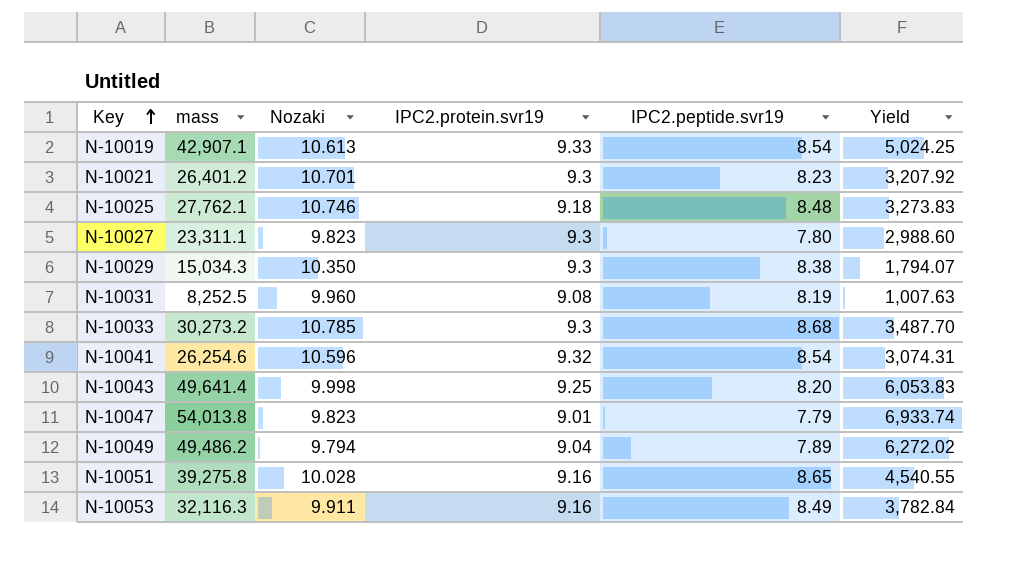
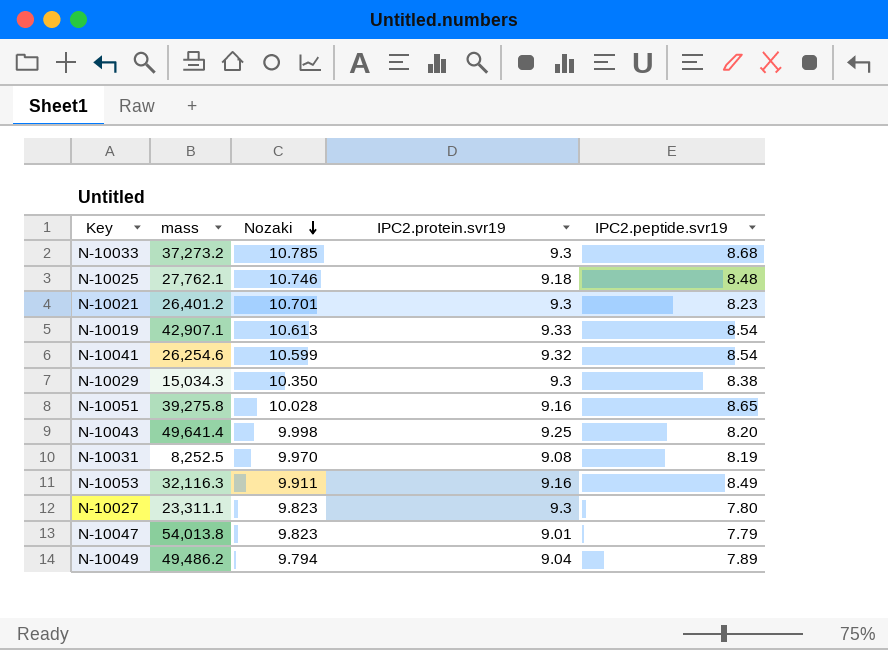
row order: Key ascending -> Nozaki descending
column Yield | formula: [mass] / [IPC2.peptide.svr19] -> none
N-10033 | mass: 30,273.2 -> 37,273.2
N-10041 | Nozaki: 10.596 -> 10.599
N-10031 | Nozaki: 9.960 -> 9.970

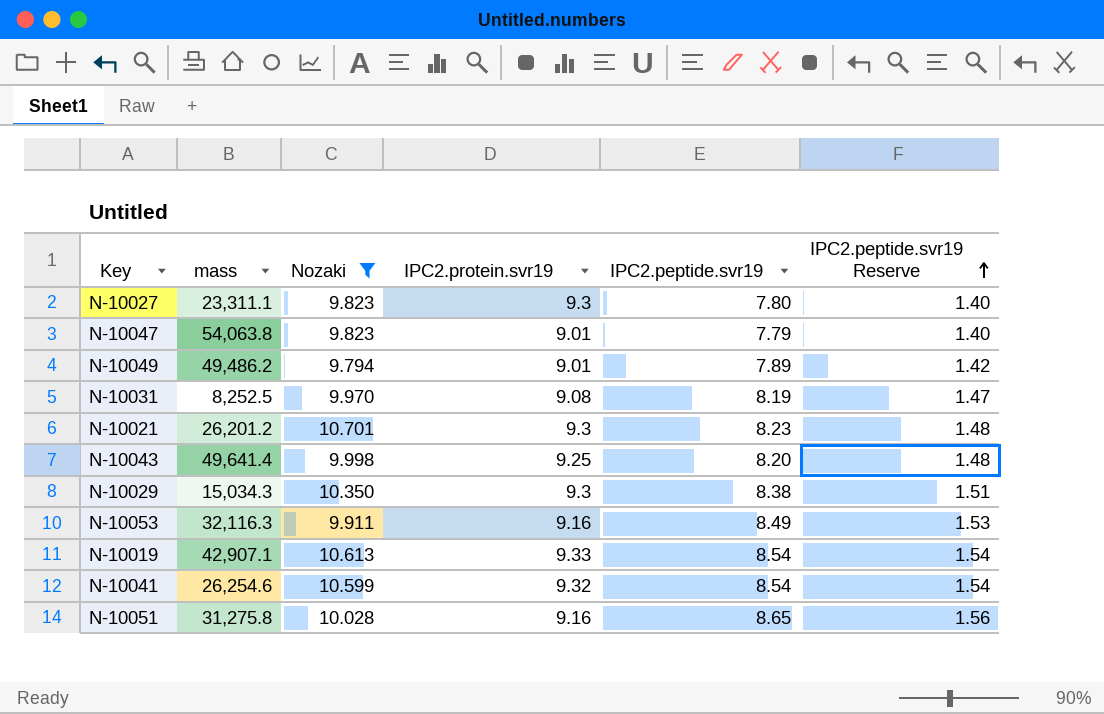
filter: none -> Nozaki <= 10.701
row order: Nozaki descending -> IPC2.peptide.svr19 Reserve ascending
column IPC2.peptide.svr19 Reserve | formula: none -> [IPC2.peptide.svr19] * 0.18
N-10047 | mass: 54,013.8 -> 54,063.8
N-10049 | IPC2.protein.svr19: 9.04 -> 9.01
N-10021 | mass: 26,401.2 -> 26,201.2
N-10051 | mass: 39,275.8 -> 31,275.8

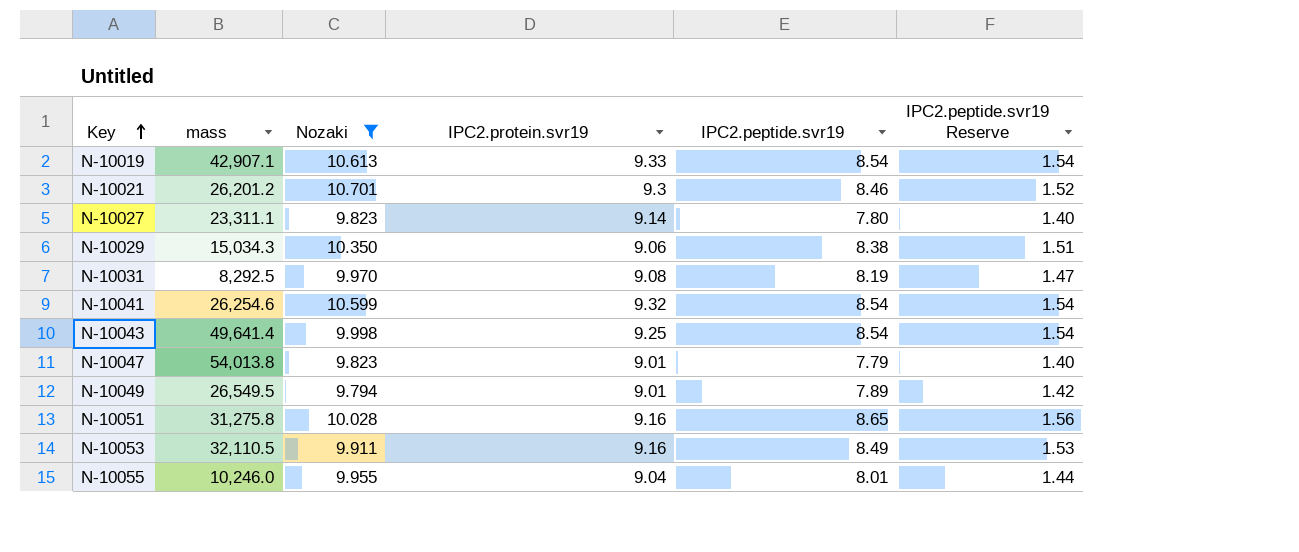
row order: IPC2.peptide.svr19 Reserve ascending -> Key ascending
N-10021 | IPC2.peptide.svr19: 8.23 -> 8.46
N-10021 | IPC2.peptide.svr19 Reserve: 1.48 -> 1.52
N-10027 | IPC2.protein.svr19: 9.3 -> 9.14
N-10029 | IPC2.protein.svr19: 9.3 -> 9.06
N-10031 | mass: 8,252.5 -> 8,292.5
N-10043 | IPC2.peptide.svr19: 8.20 -> 8.54
N-10043 | IPC2.peptide.svr19 Reserve: 1.48 -> 1.54
N-10047 | mass: 54,063.8 -> 54,013.8
N-10049 | mass: 49,486.2 -> 26,549.5
N-10053 | mass: 32,116.3 -> 32,110.5
row N-10055: none -> 10,246.0 | 9.955 | 9.04 | 8.01 | 1.44

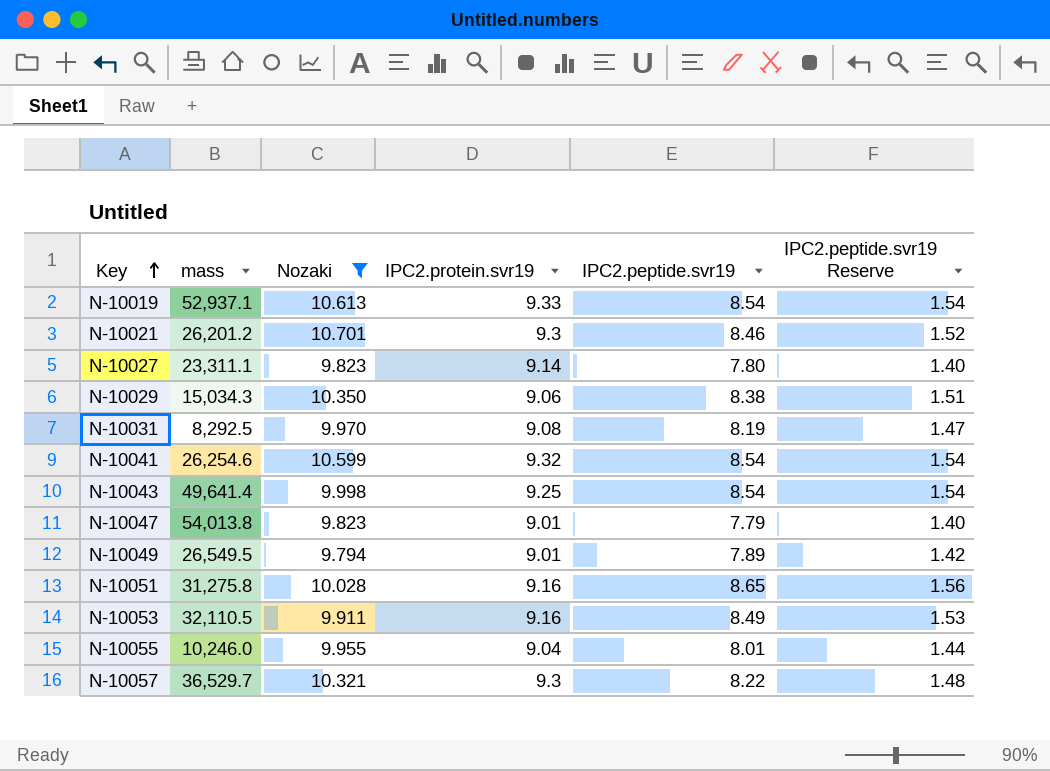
N-10019 | mass: 42,907.1 -> 52,937.1
row N-10057: none -> 36,529.7 | 10.321 | 9.3 | 8.22 | 1.48

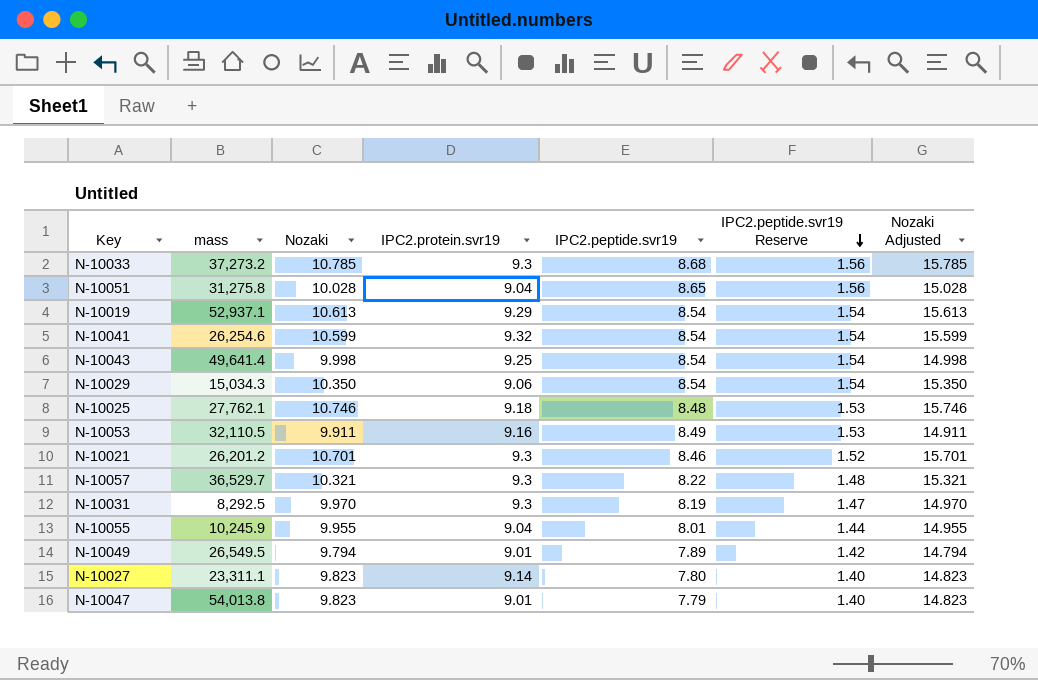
filter: Nozaki <= 10.701 -> none
row order: Key ascending -> IPC2.peptide.svr19 Reserve descending
column Nozaki Adjusted | formula: none -> [Nozaki] + 5
N-10051 | IPC2.protein.svr19: 9.16 -> 9.04
N-10019 | IPC2.protein.svr19: 9.33 -> 9.29
N-10029 | IPC2.peptide.svr19: 8.38 -> 8.54
N-10029 | IPC2.peptide.svr19 Reserve: 1.51 -> 1.54
N-10031 | IPC2.protein.svr19: 9.08 -> 9.3
N-10055 | mass: 10,246.0 -> 10,245.9

